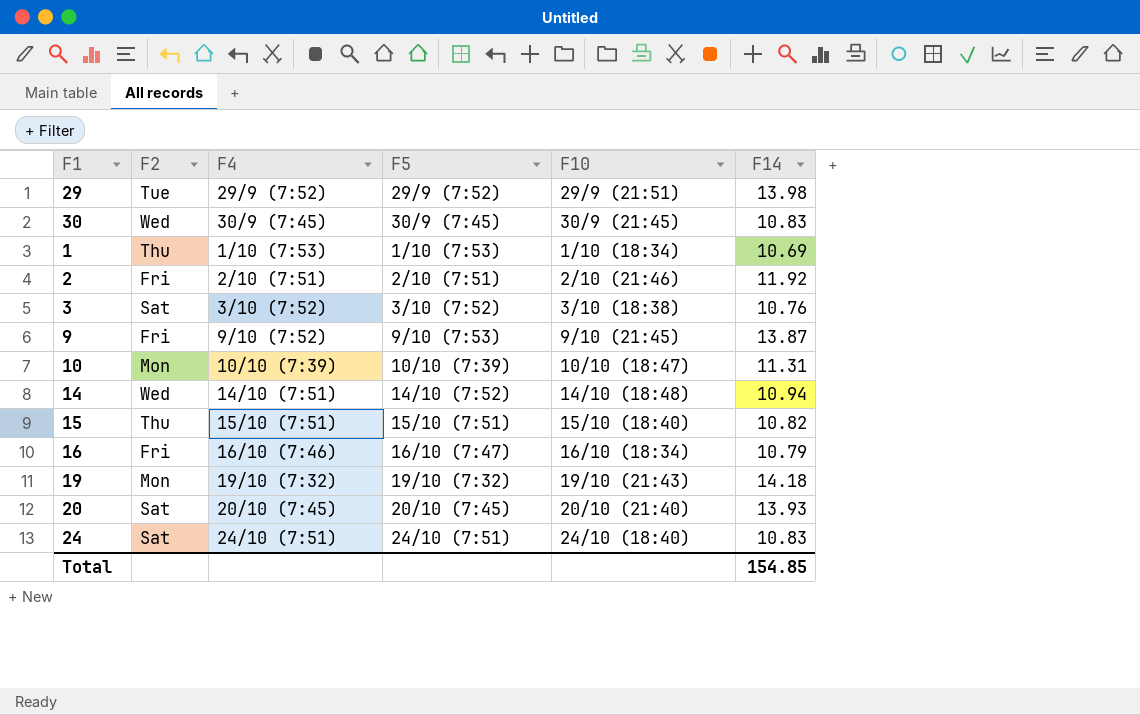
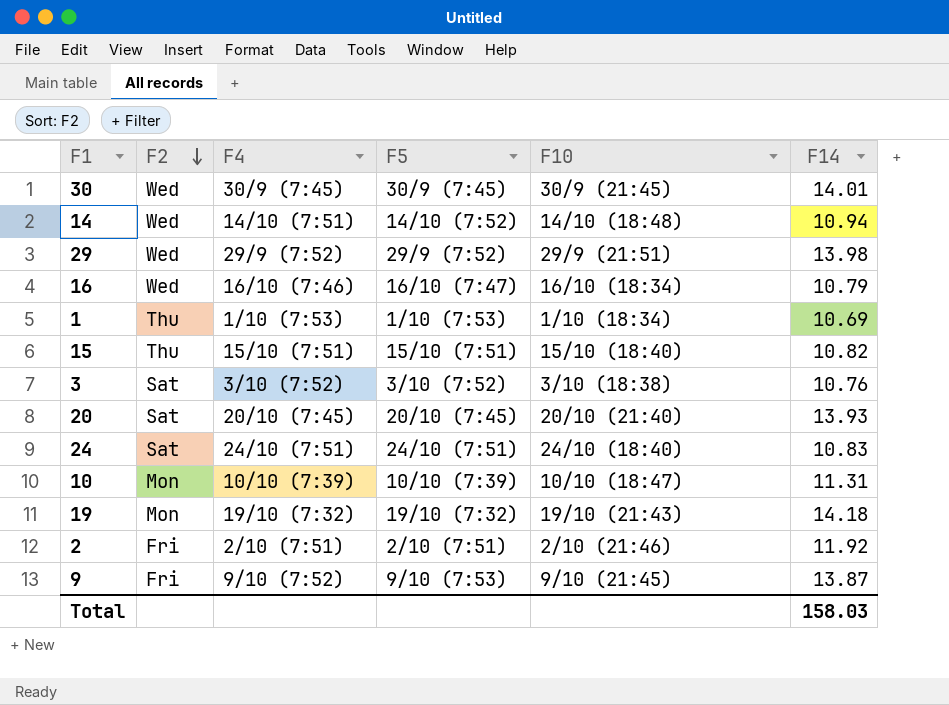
row order: none -> F2 descending
30 | F14: 10.83 -> 14.01
29 | F2: Tue -> Wed
16 | F2: Fri -> Wed
Total | F14: 154.85 -> 158.03

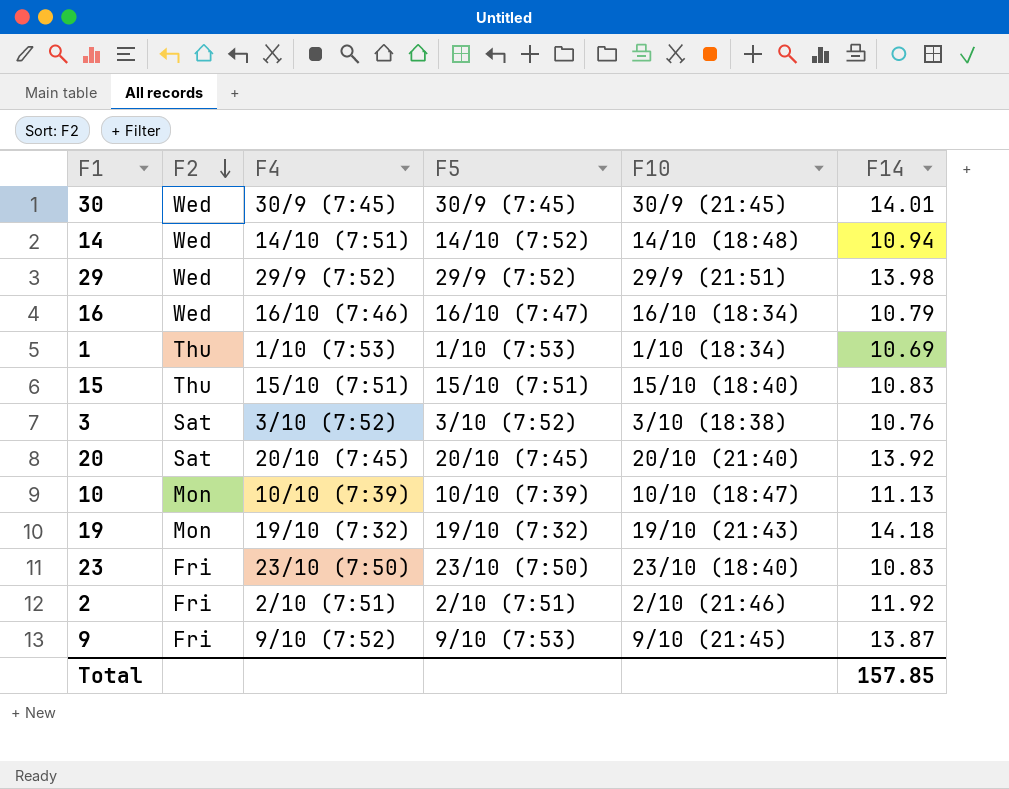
row 24: Sat | 24/10 (7:51) | 24/10 (7:51) | 24/10 (18:40) | 10.83 -> none
15 | F14: 10.82 -> 10.83
20 | F14: 13.93 -> 13.92
10 | F14: 11.31 -> 11.13
row 23: none -> Fri | 23/10 (7:50) | 23/10 (7:50) | 23/10 (18:40) | 10.83
Total | F14: 158.03 -> 157.85

